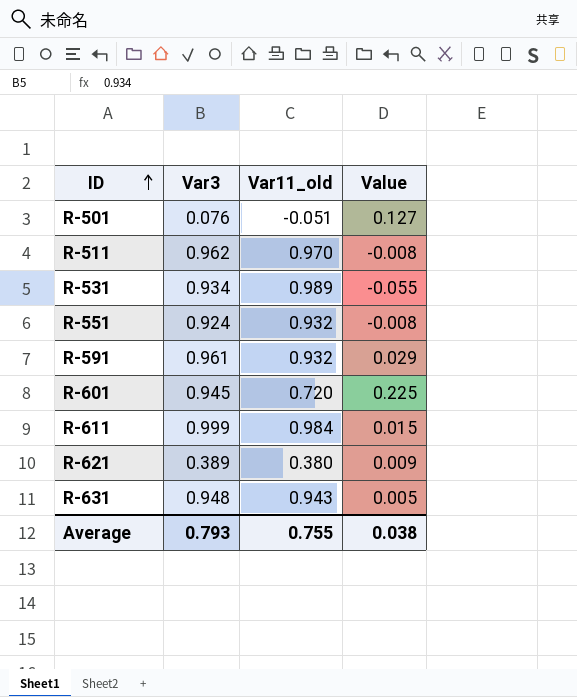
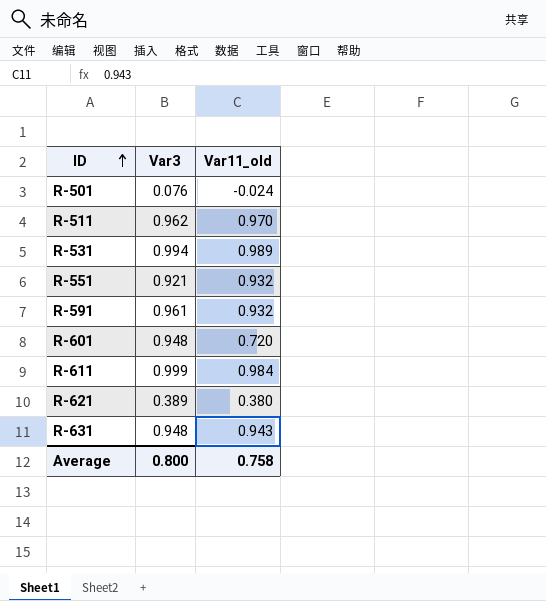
column Value | formula: [Var3] - [Var11_old] -> none
R-501 | Var11_old: -0.051 -> -0.024
R-531 | Var3: 0.934 -> 0.994
R-551 | Var3: 0.924 -> 0.921
R-601 | Var3: 0.945 -> 0.948
Average | Var3: 0.793 -> 0.800
Average | Var11_old: 0.755 -> 0.758

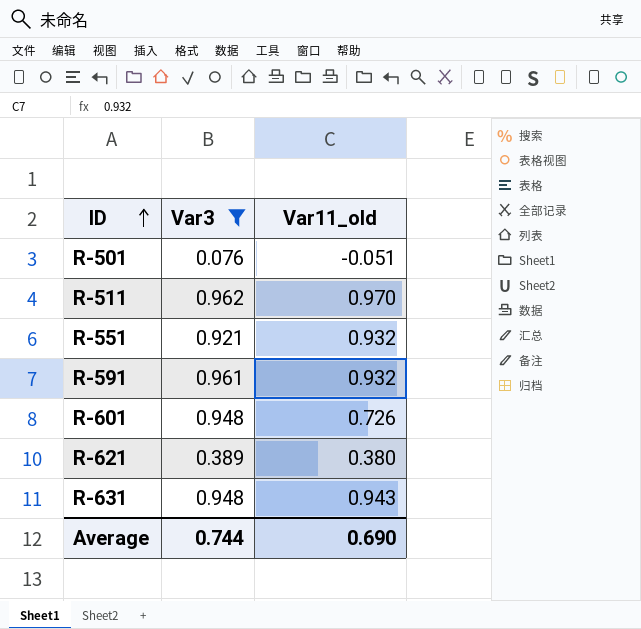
filter: none -> Var3 <= 0.962
R-501 | Var11_old: -0.024 -> -0.051
R-601 | Var11_old: 0.720 -> 0.726
Average | Var3: 0.800 -> 0.744
Average | Var11_old: 0.758 -> 0.690

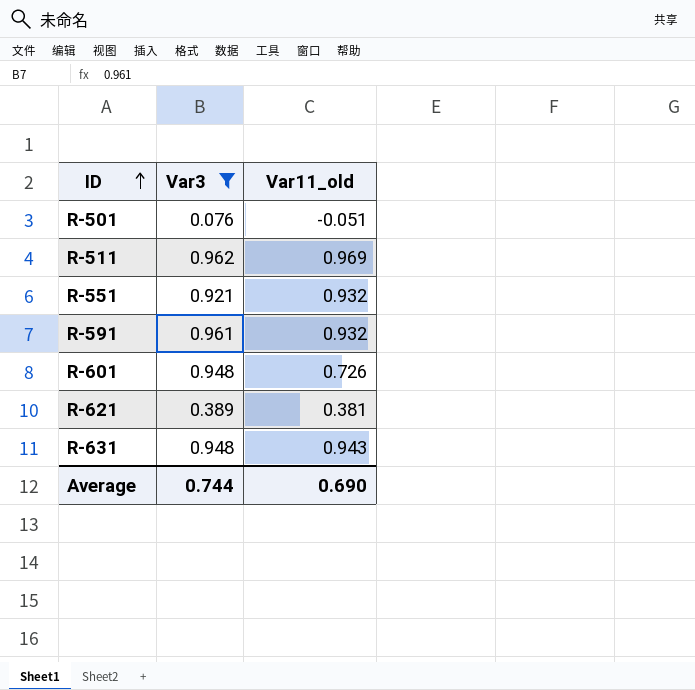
R-511 | Var11_old: 0.970 -> 0.969
R-621 | Var11_old: 0.380 -> 0.381

